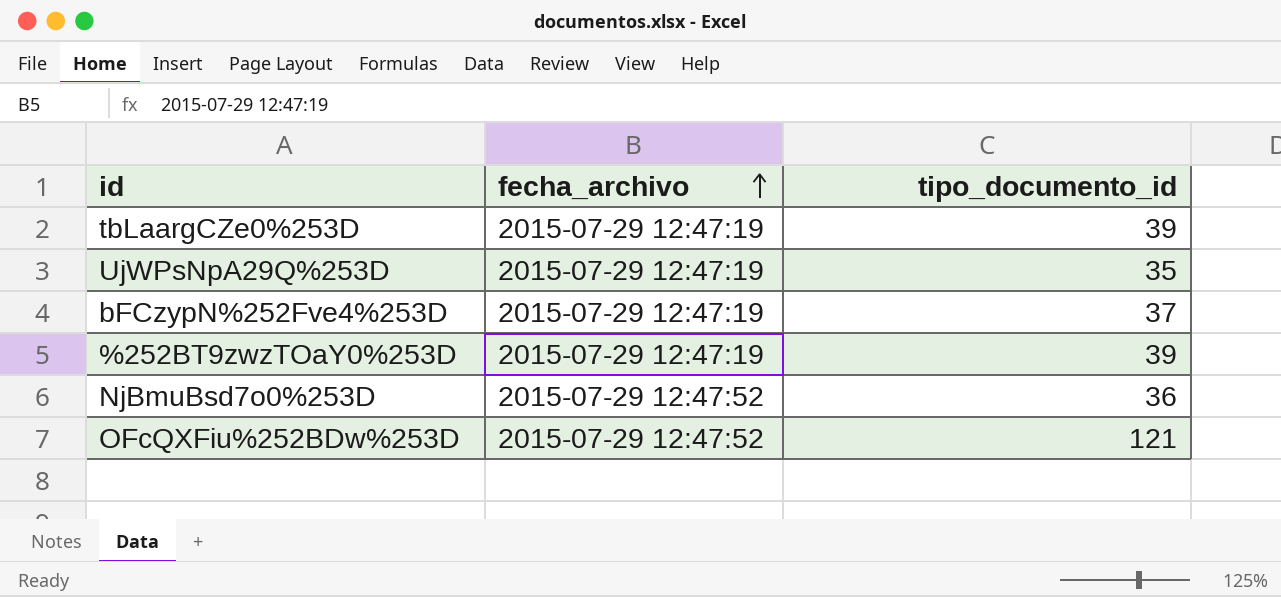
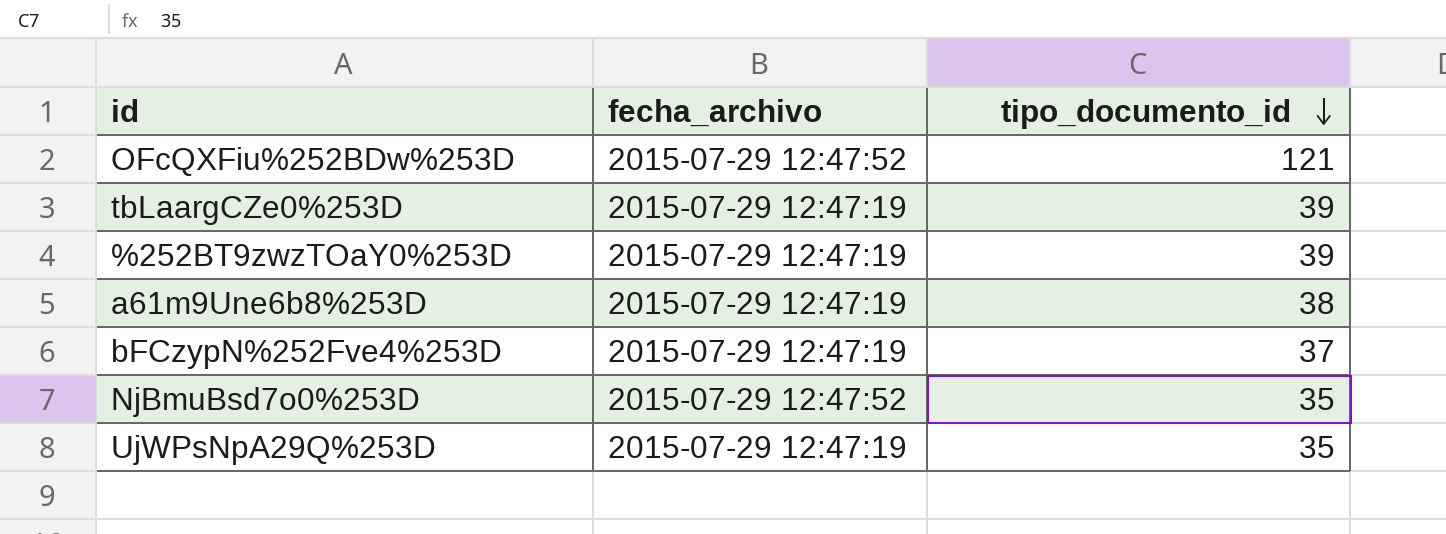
row order: fecha_archivo ascending -> tipo_documento_id descending
row a61m9Une6b8%253D: none -> 2015-07-29 12:47:19 | 38
NjBmuBsd7o0%253D | tipo_documento_id: 36 -> 35

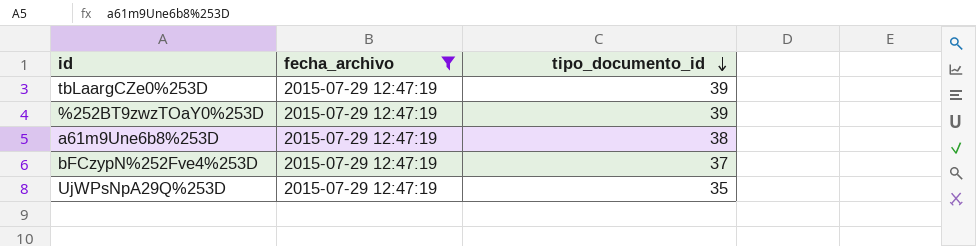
filter: none -> fecha_archivo = 2015-07-29 12:47:19

